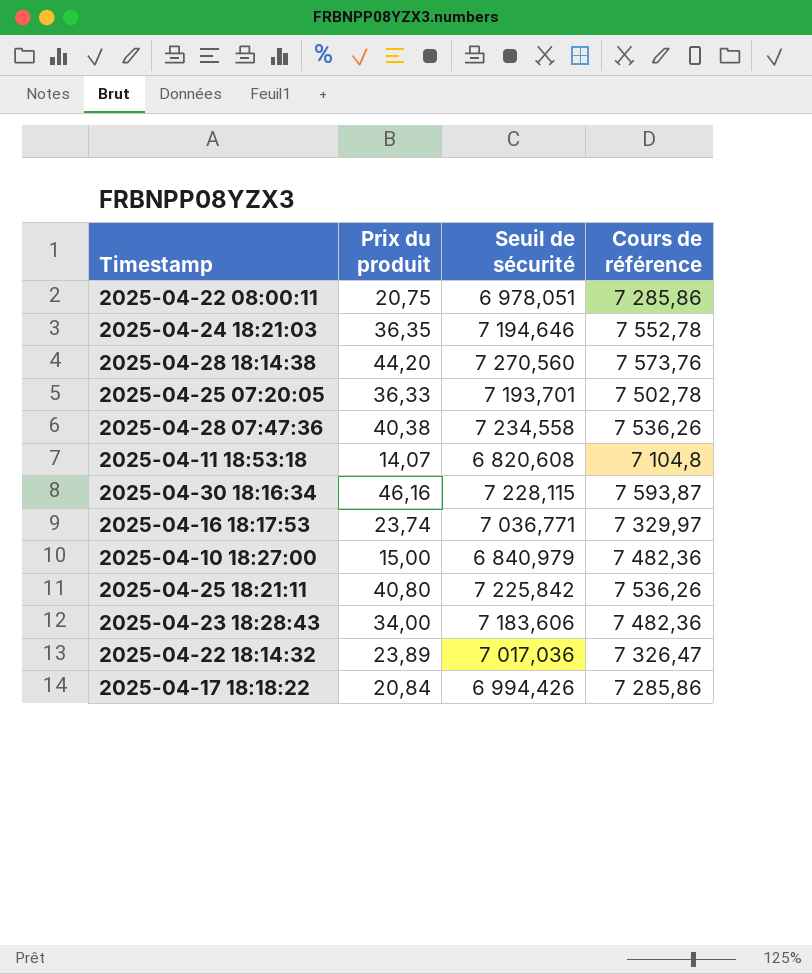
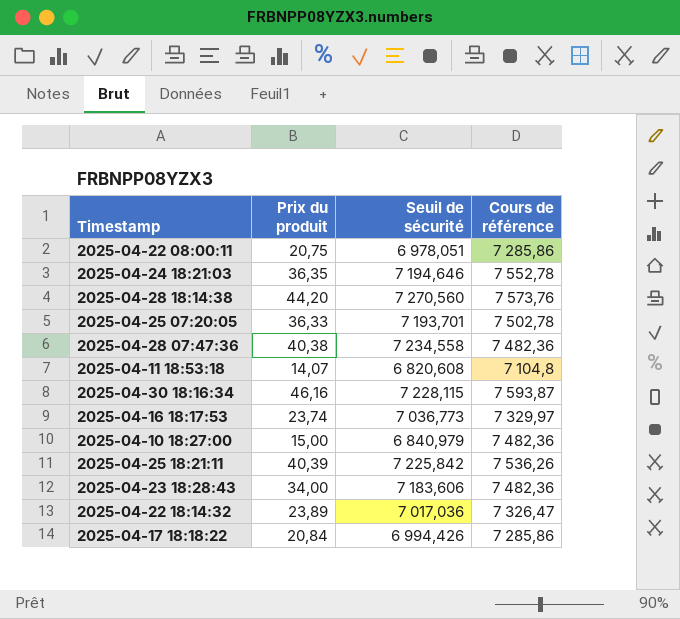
2025-04-28 07:47:36 | Cours de référence: 7 536,26 -> 7 482,36
2025-04-16 18:17:53 | Seuil de sécurité: 7 036,771 -> 7 036,773
2025-04-25 18:21:11 | Prix du produit: 40,80 -> 40,39

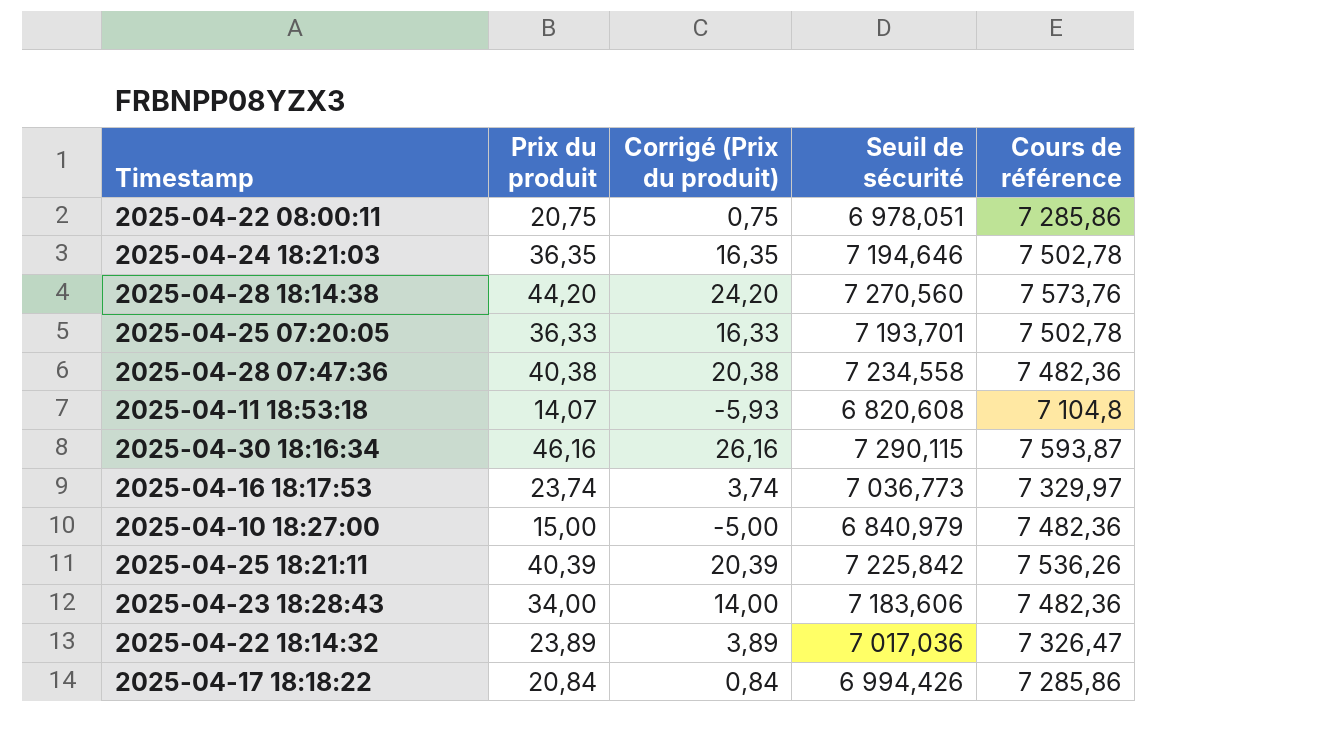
column Corrigé (Prix du produit) | formula: none -> [Prix du produit] - 20
2025-04-24 18:21:03 | Cours de référence: 7 552,78 -> 7 502,78
2025-04-30 18:16:34 | Seuil de sécurité: 7 228,115 -> 7 290,115

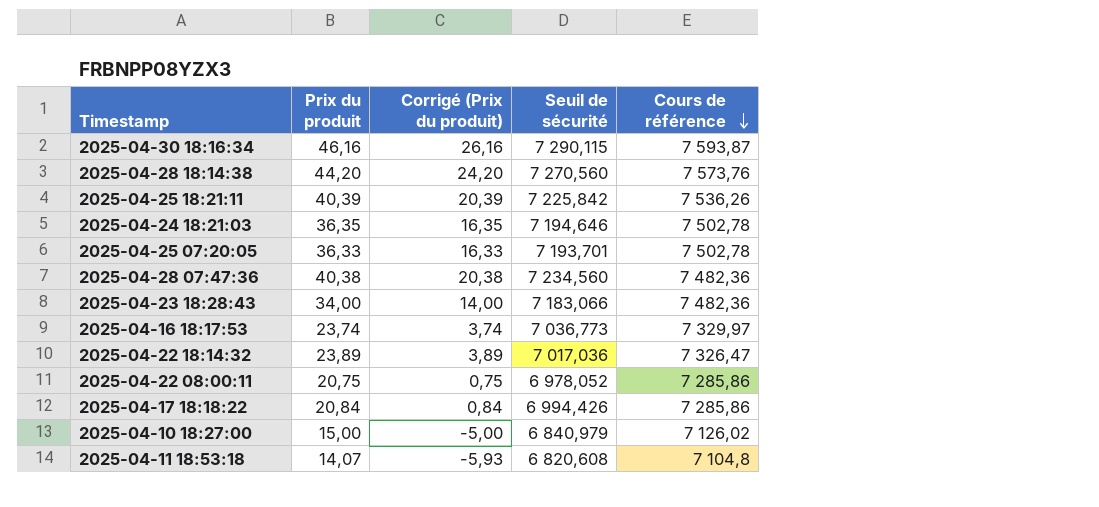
row order: none -> Cours de référence descending
2025-04-28 07:47:36 | Seuil de sécurité: 7 234,558 -> 7 234,560
2025-04-23 18:28:43 | Seuil de sécurité: 7 183,606 -> 7 183,066
2025-04-22 08:00:11 | Seuil de sécurité: 6 978,051 -> 6 978,052
2025-04-10 18:27:00 | Cours de référence: 7 482,36 -> 7 126,02

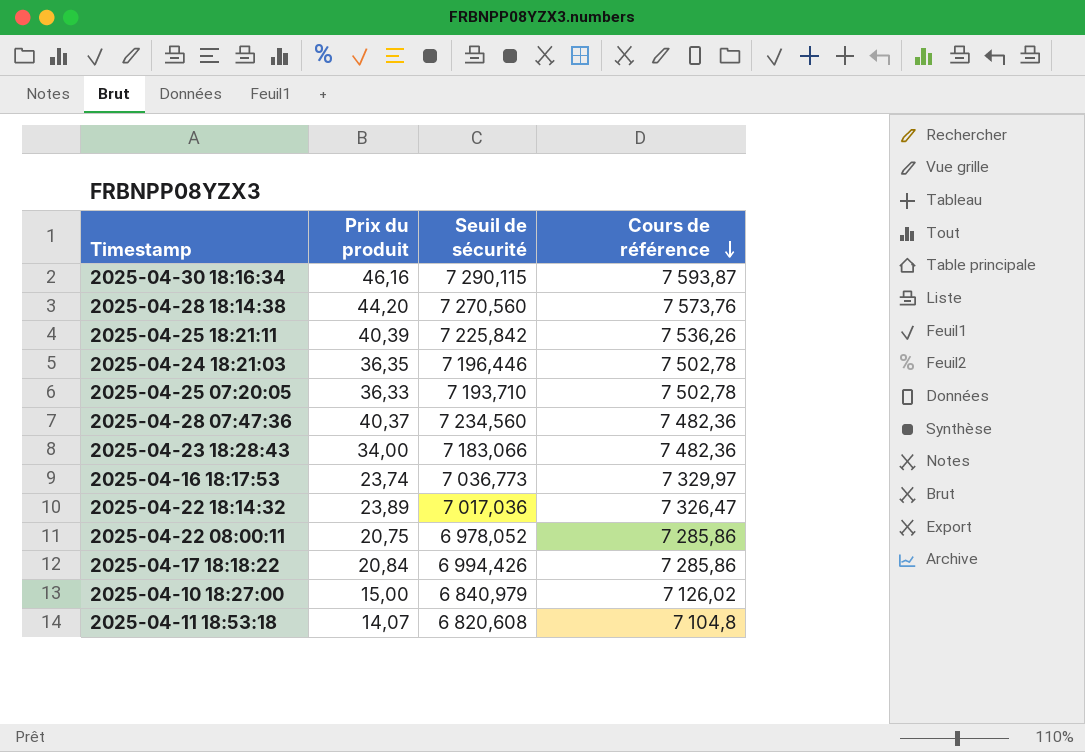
column Corrigé (Prix du produit) | formula: [Prix du produit] - 20 -> none
2025-04-24 18:21:03 | Seuil de sécurité: 7 194,646 -> 7 196,446
2025-04-25 07:20:05 | Seuil de sécurité: 7 193,701 -> 7 193,710
2025-04-28 07:47:36 | Prix du produit: 40,38 -> 40,37

